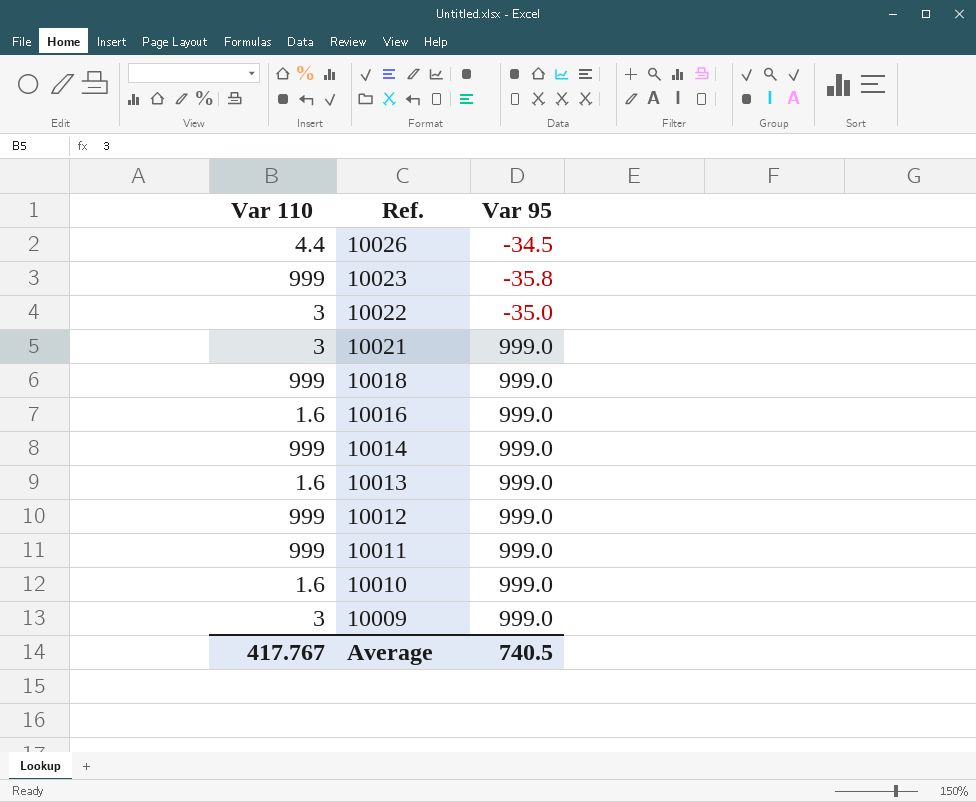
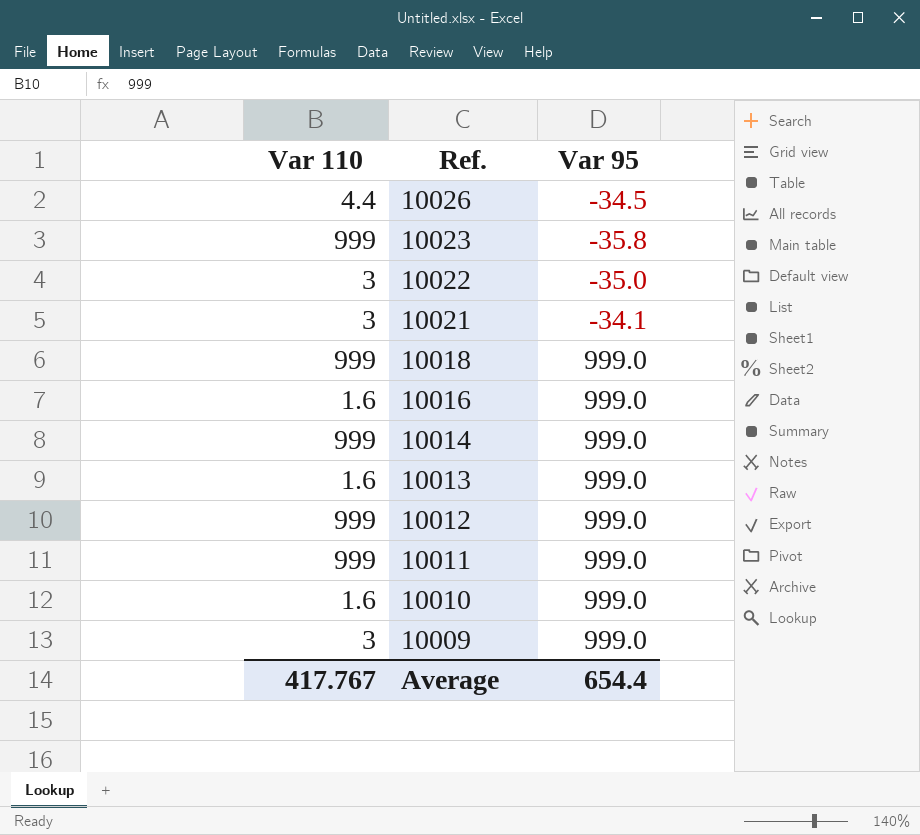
10021 | Var 95: 999.0 -> -34.1
Average | Var 95: 740.5 -> 654.4

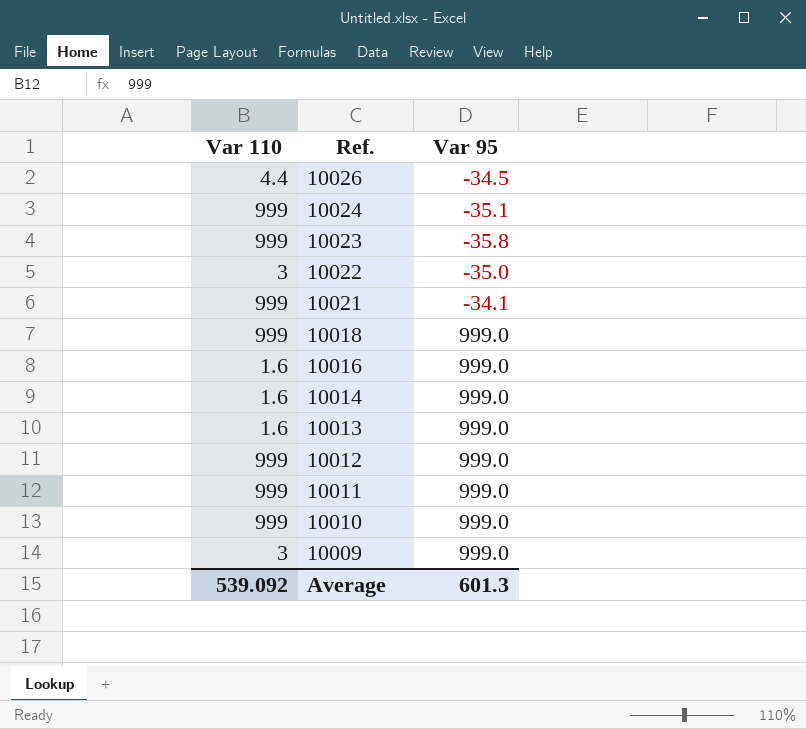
row 10024: none -> 999 | -35.1
10021 | Var 110: 3 -> 999
10014 | Var 110: 999 -> 1.6
10010 | Var 110: 1.6 -> 999
Average | Var 110: 417.767 -> 539.092
Average | Var 95: 654.4 -> 601.3

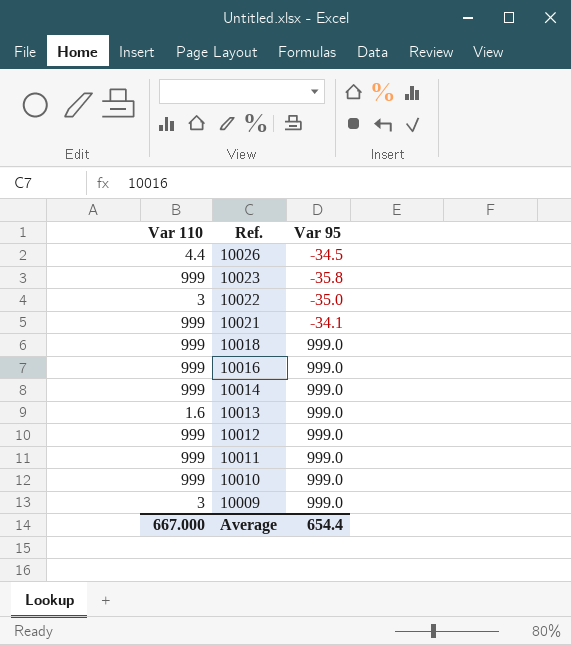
row 10024: 999 | -35.1 -> none
10016 | Var 110: 1.6 -> 999
10014 | Var 110: 1.6 -> 999
Average | Var 110: 539.092 -> 667.000
Average | Var 95: 601.3 -> 654.4

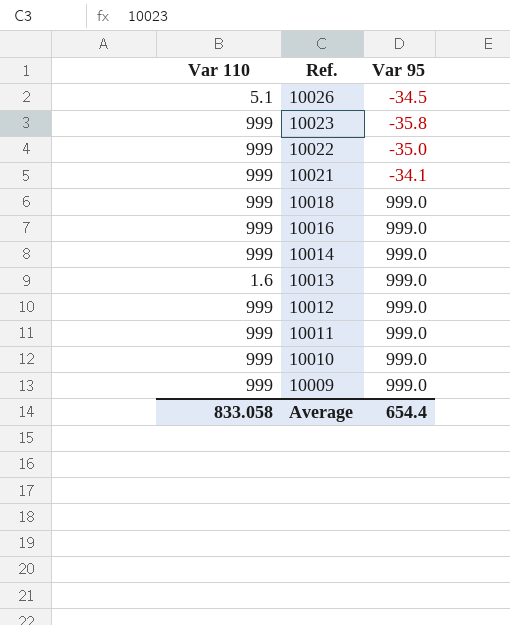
10026 | Var 110: 4.4 -> 5.1
10022 | Var 110: 3 -> 999
10009 | Var 110: 3 -> 999
Average | Var 110: 667.000 -> 833.058

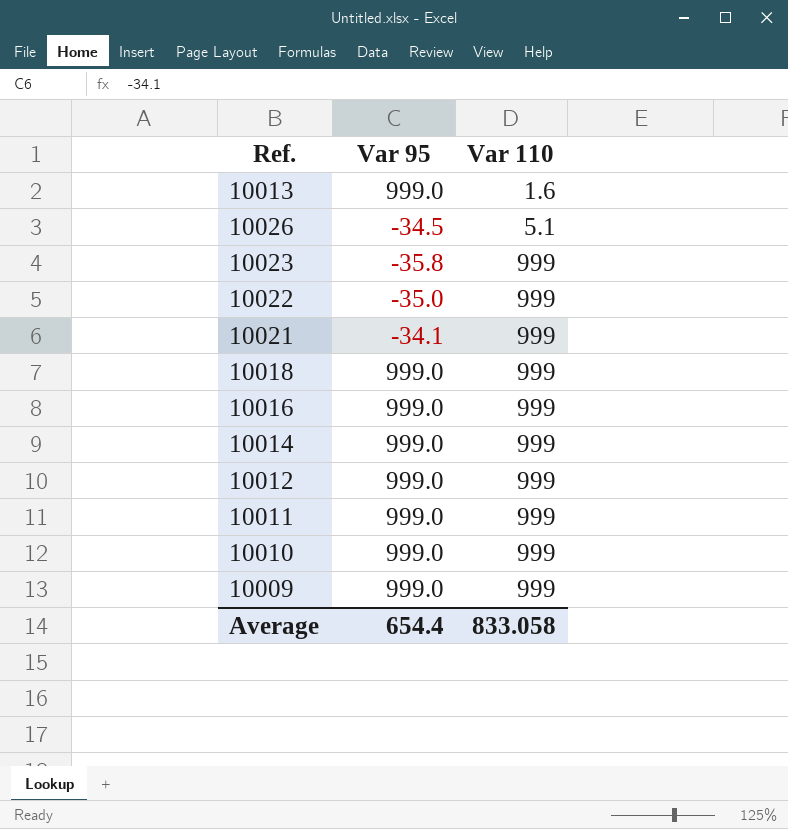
row order: Ref. descending -> Var 110 ascending
column Var 110 | position: 1 -> 3

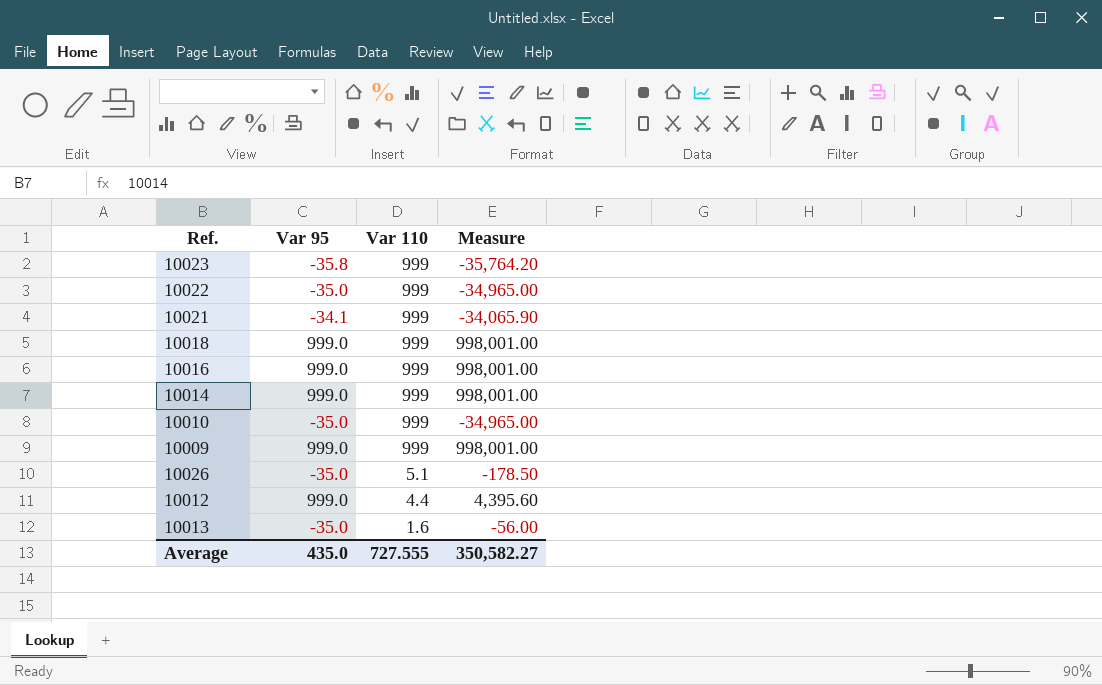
row order: Var 110 ascending -> Var 110 descending
column Measure | formula: none -> [Var 95] * [Var 110]
row 10011: 999.0 | 999 -> none
10010 | Var 95: 999.0 -> -35.0
10026 | Var 95: -34.5 -> -35.0
10012 | Var 110: 999 -> 4.4
10013 | Var 95: 999.0 -> -35.0
Average | Var 95: 654.4 -> 435.0
Average | Var 110: 833.058 -> 727.555

